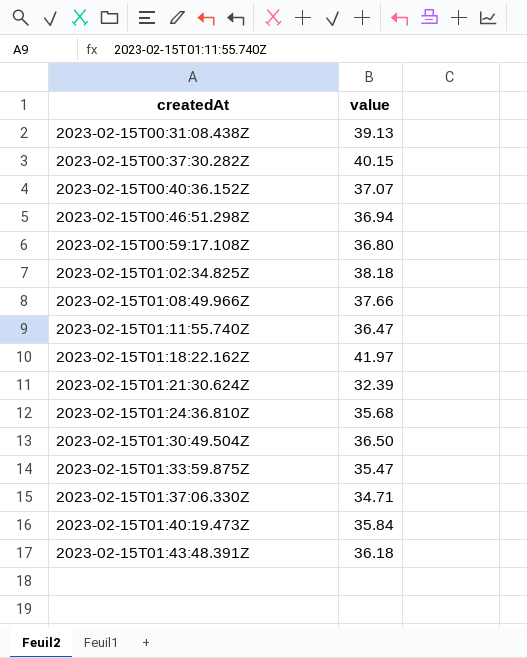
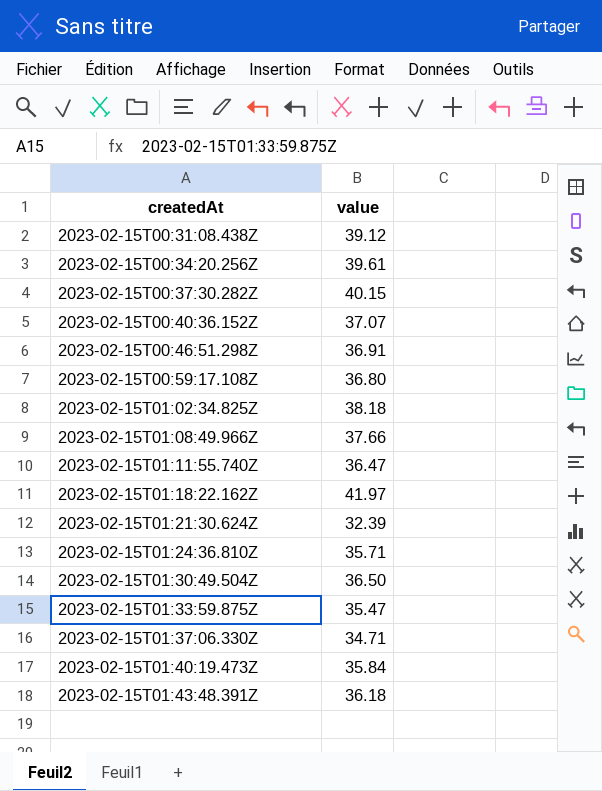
2023-02-15T00:31:08.438Z | value: 39.13 -> 39.12
row 2023-02-15T00:34:20.256Z: none -> 39.61
2023-02-15T00:46:51.298Z | value: 36.94 -> 36.91
2023-02-15T01:24:36.810Z | value: 35.68 -> 35.71

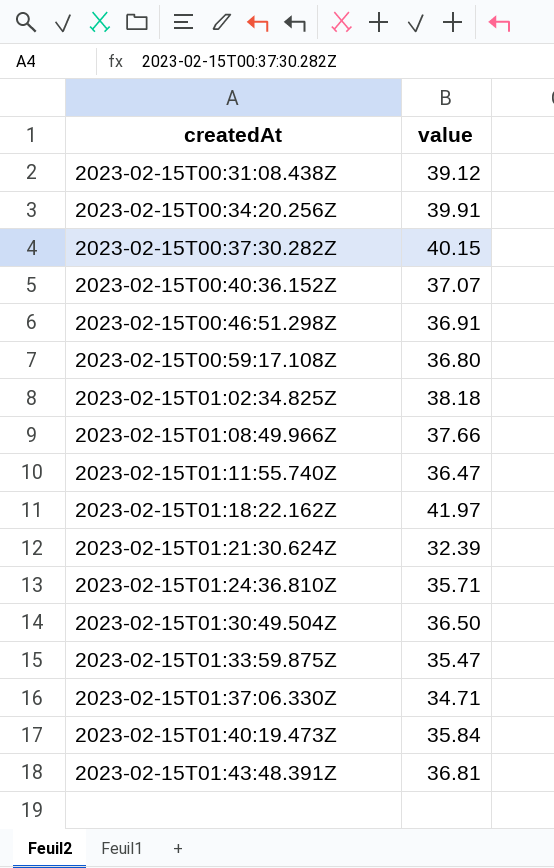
2023-02-15T00:34:20.256Z | value: 39.61 -> 39.91
2023-02-15T01:43:48.391Z | value: 36.18 -> 36.81

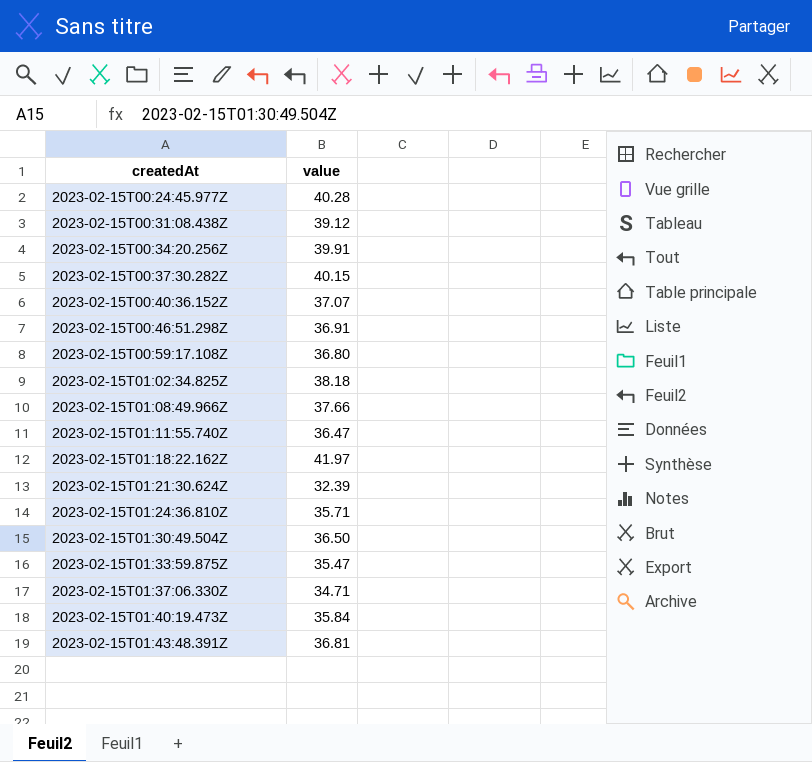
row 2023-02-15T00:24:45.977Z: none -> 40.28

